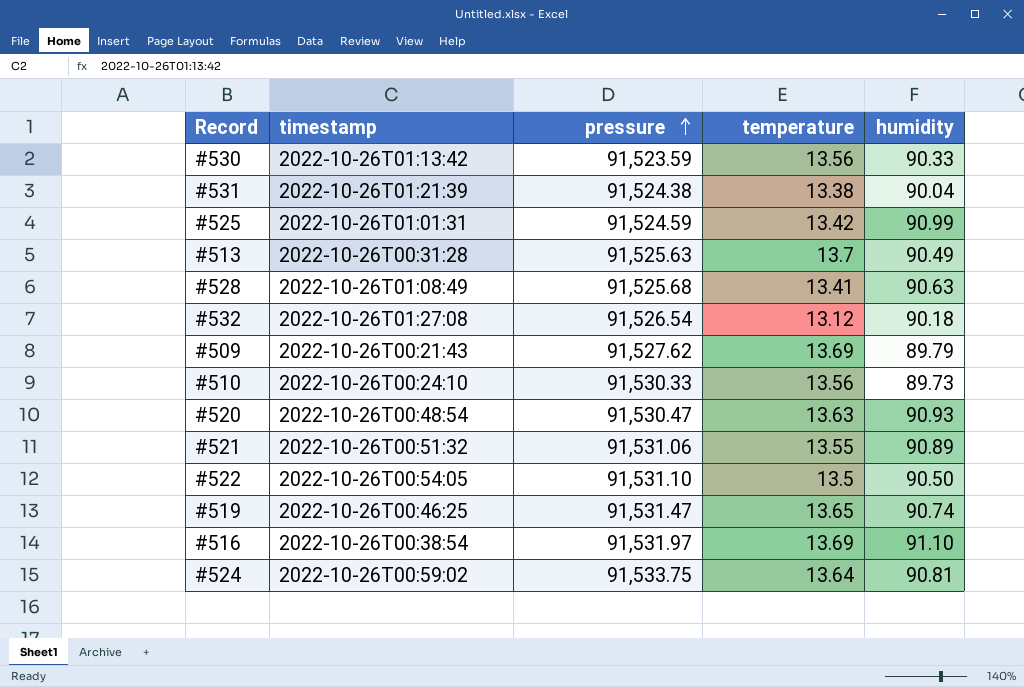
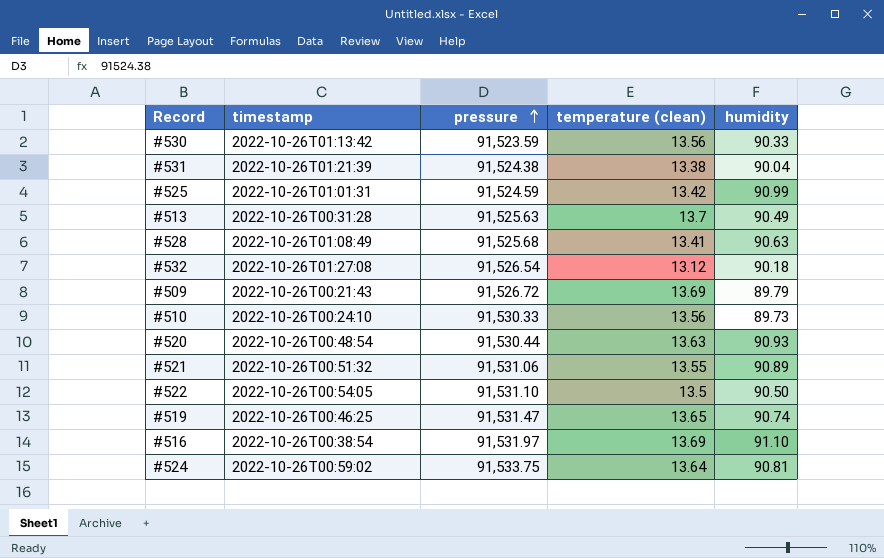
column name: temperature -> temperature (clean)
#509 | pressure: 91,527.62 -> 91,526.72
#520 | pressure: 91,530.47 -> 91,530.44

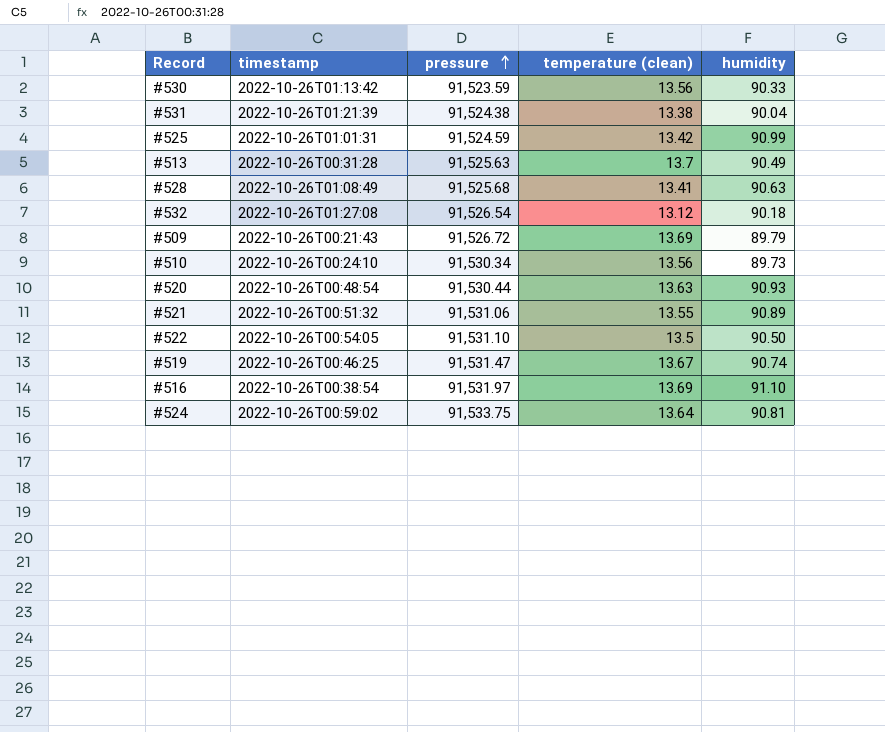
#510 | pressure: 91,530.33 -> 91,530.34
#519 | temperature (clean): 13.65 -> 13.67

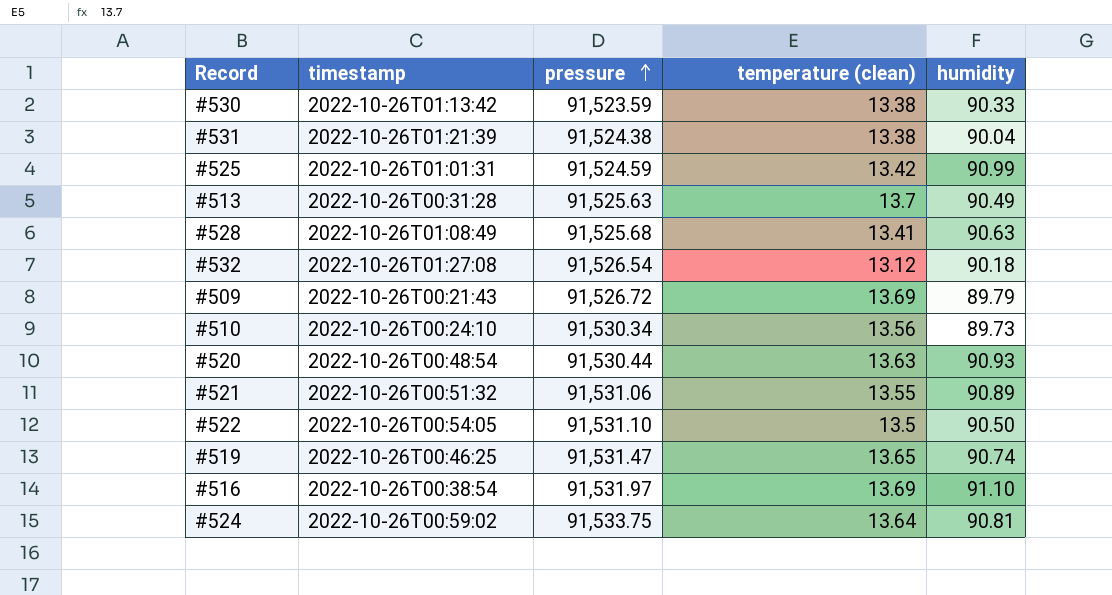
#530 | temperature (clean): 13.56 -> 13.38
#519 | temperature (clean): 13.67 -> 13.65

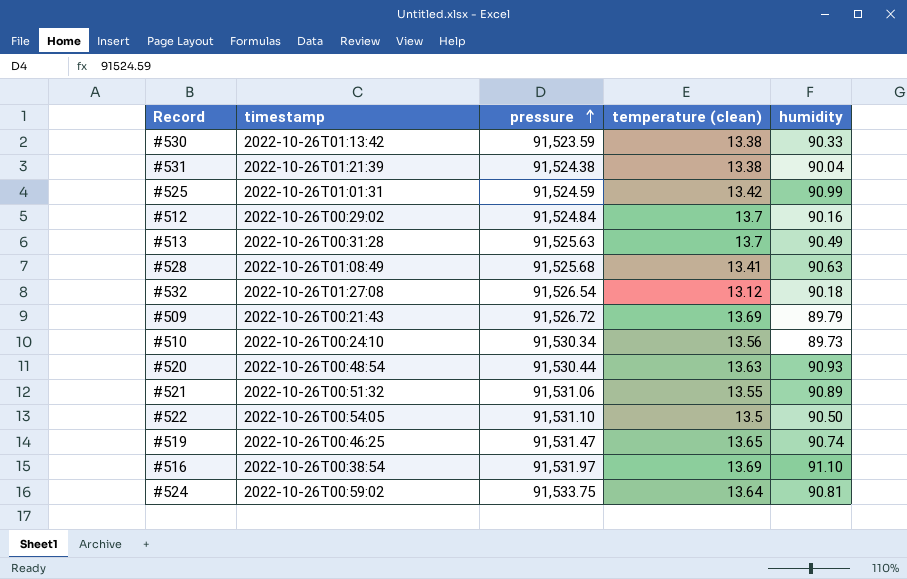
row #512: none -> 2022-10-26T00:29:02 | 91,524.84 | 13.7 | 90.16

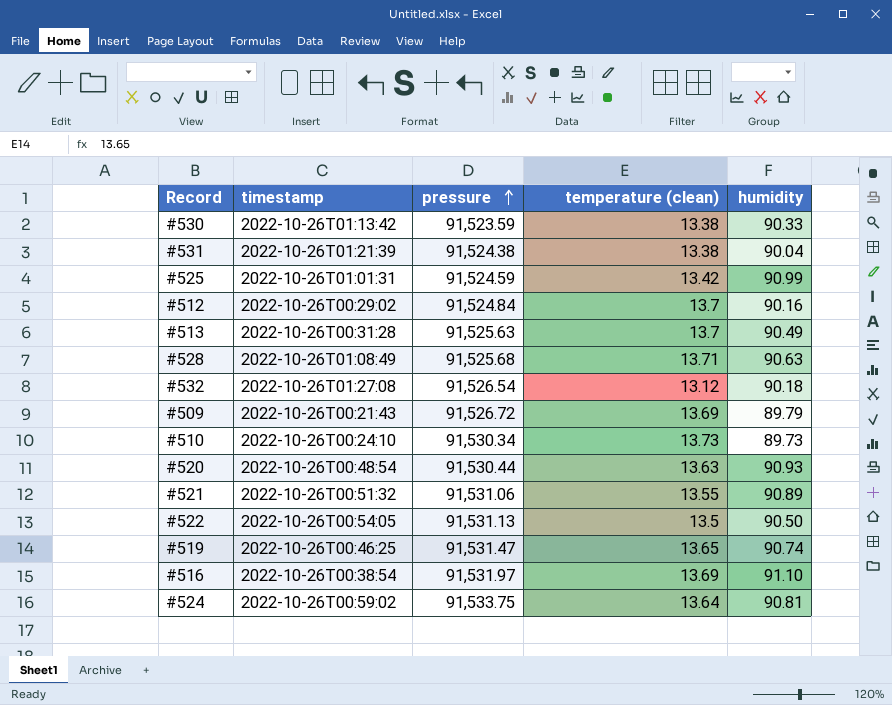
#528 | temperature (clean): 13.41 -> 13.71
#510 | temperature (clean): 13.56 -> 13.73
#522 | pressure: 91,531.10 -> 91,531.13

